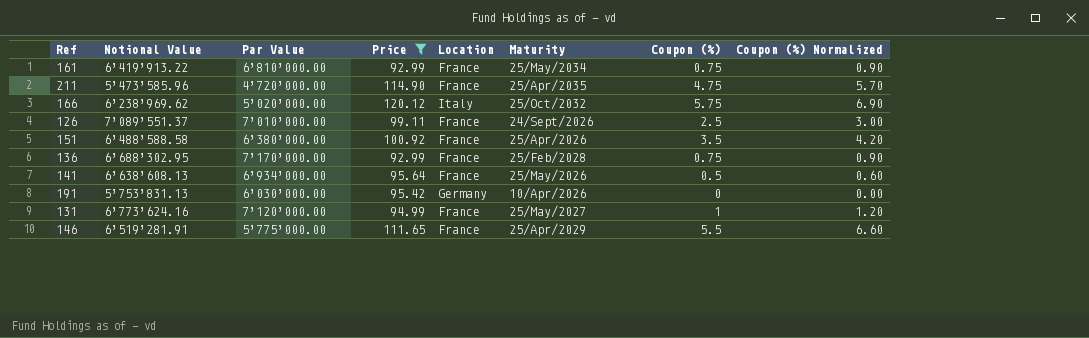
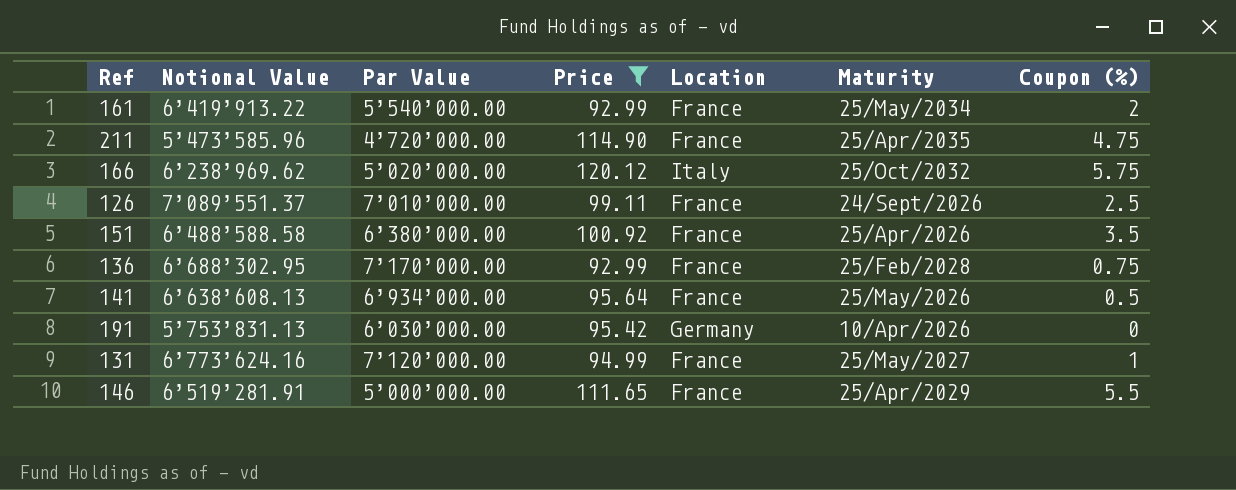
column Coupon (%) Normalized | formula: [Coupon (%)] * 1.2 -> none
161 | Par Value: 6’810’000.00 -> 5’540’000.00
161 | Coupon (%): 0.75 -> 2
146 | Par Value: 5’775’000.00 -> 5’000’000.00

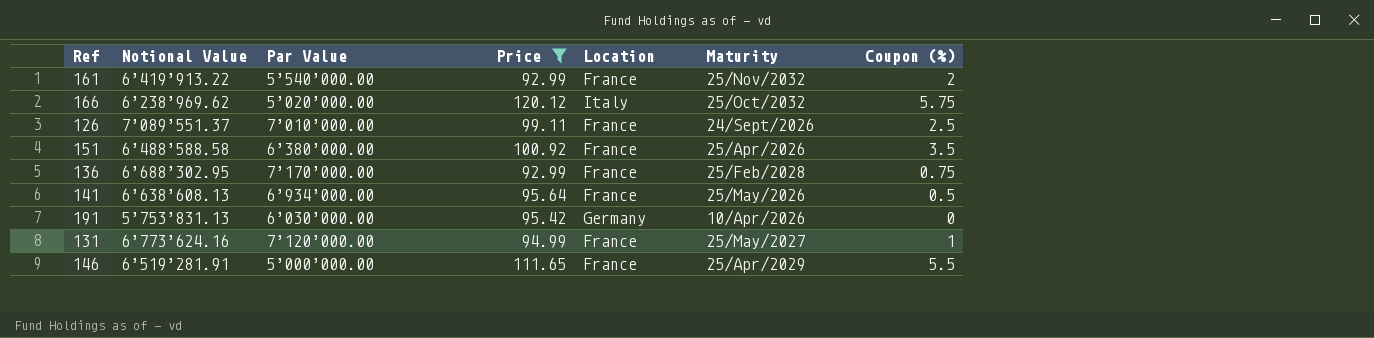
row 211: 5’473’585.96 | 4’720’000.00 | 114.90 | France | 25/Apr/2035 | 4.75 -> none
161 | Maturity: 25/May/2034 -> 25/Nov/2032

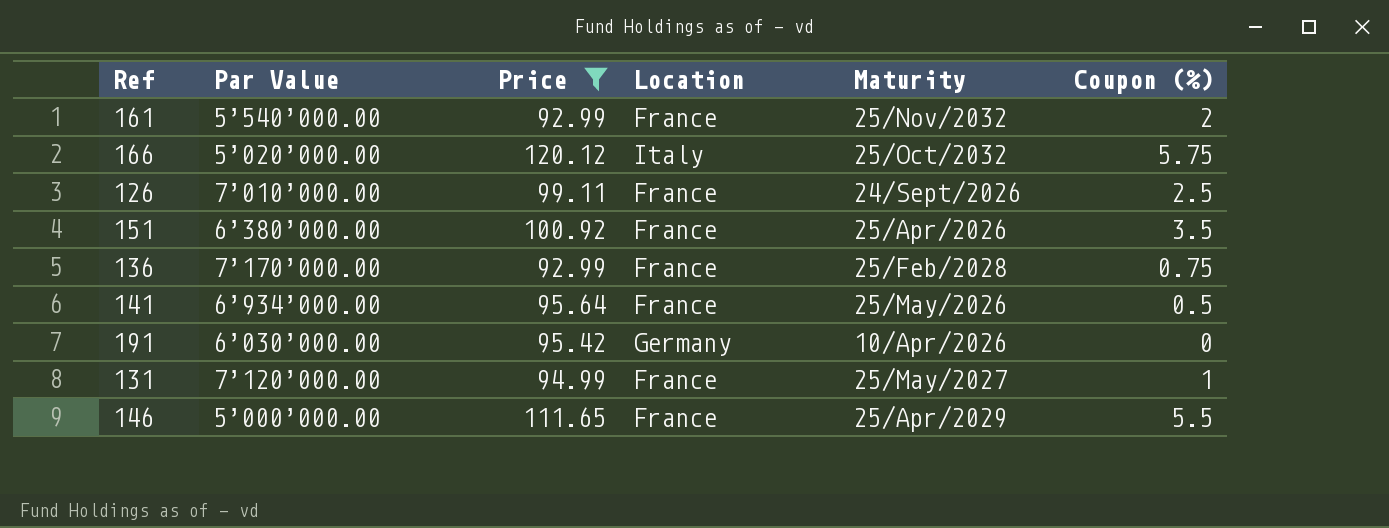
column Notional Value | position: 2 -> none

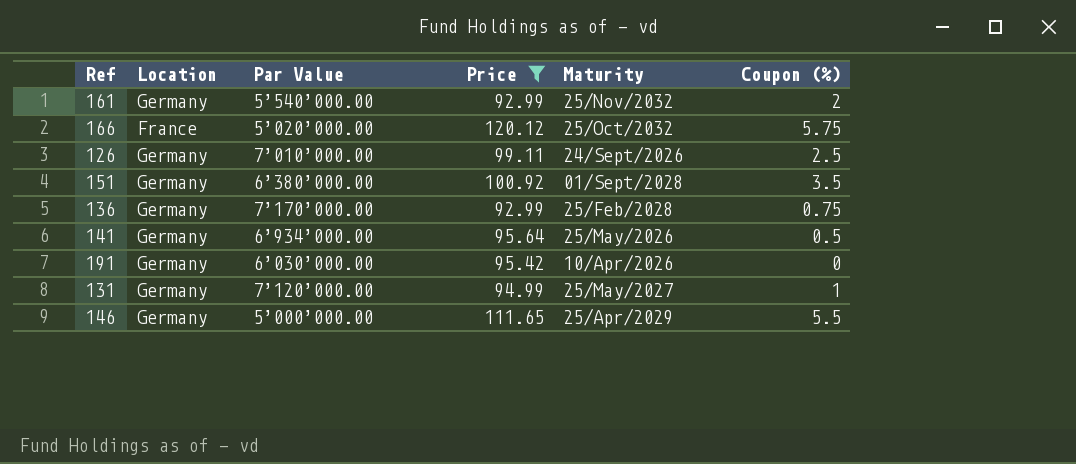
column Location | position: 4 -> 2
161 | Location: France -> Germany
166 | Location: Italy -> France
126 | Location: France -> Germany
151 | Location: France -> Germany
151 | Maturity: 25/Apr/2026 -> 01/Sept/2028
136 | Location: France -> Germany
141 | Location: France -> Germany
131 | Location: France -> Germany
146 | Location: France -> Germany

